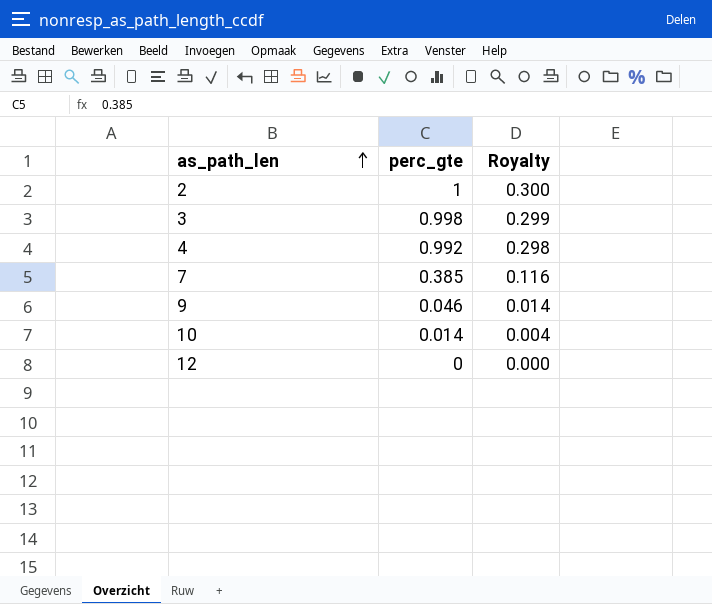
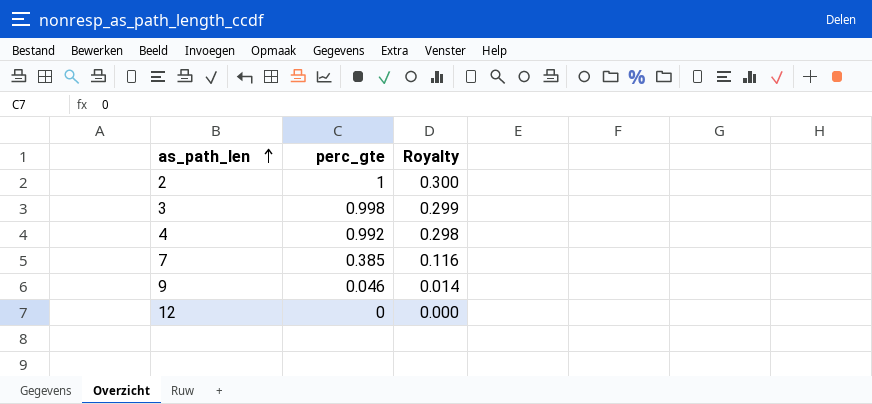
row 10: 0.014 | 0.004 -> none

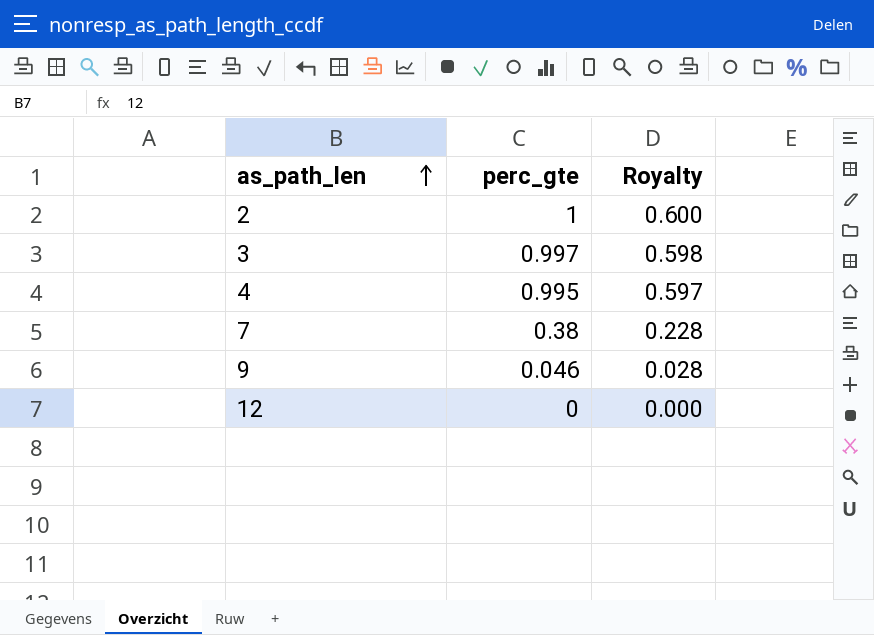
column Royalty | formula: [perc_gte] * 0.3 -> [perc_gte] * 0.6
3 | perc_gte: 0.998 -> 0.997
4 | perc_gte: 0.992 -> 0.995
7 | perc_gte: 0.385 -> 0.38

